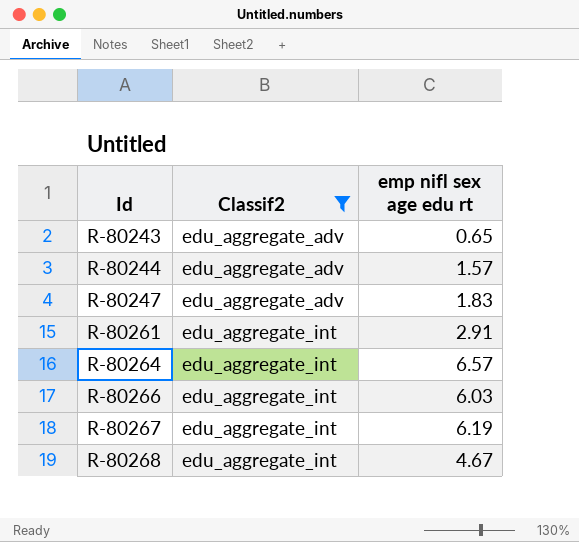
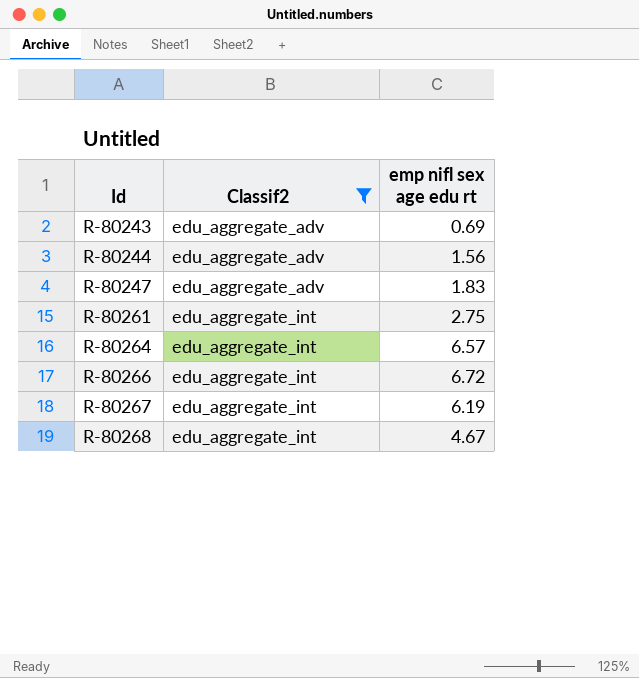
R-80243 | emp nifl sex age edu rt: 0.65 -> 0.69
R-80244 | emp nifl sex age edu rt: 1.57 -> 1.56
R-80261 | emp nifl sex age edu rt: 2.91 -> 2.75
R-80266 | emp nifl sex age edu rt: 6.03 -> 6.72

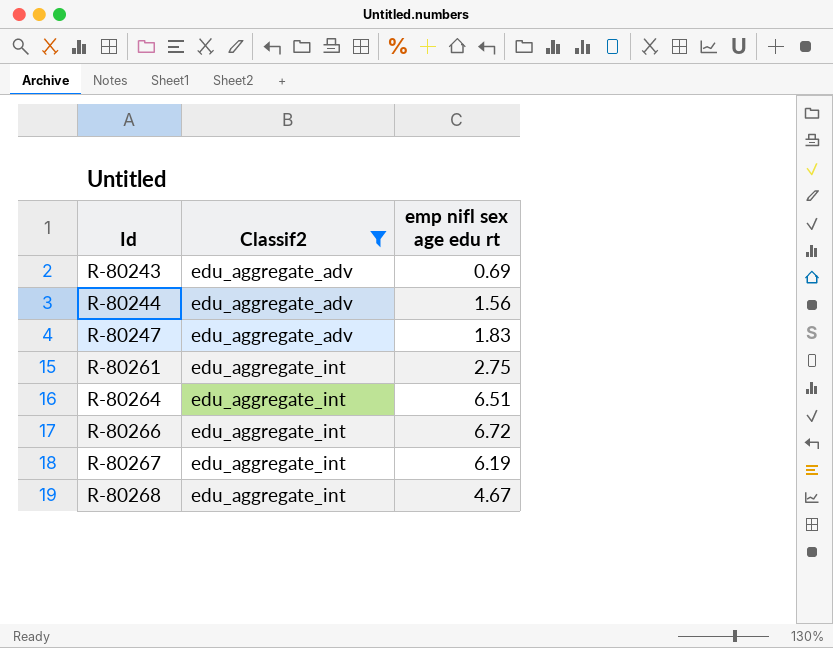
R-80264 | emp nifl sex age edu rt: 6.57 -> 6.51

